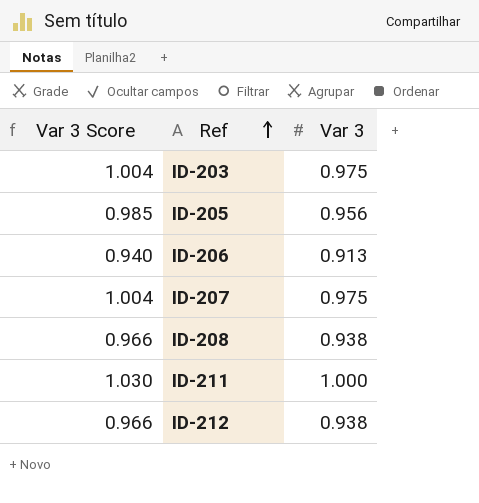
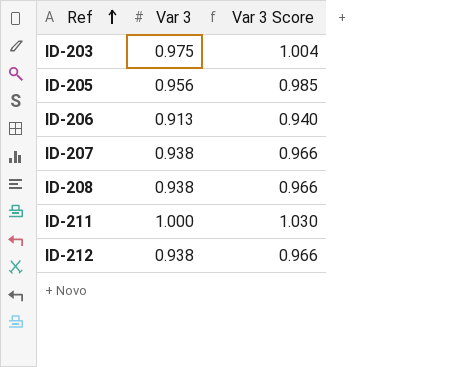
column Var 3 Score | position: 1 -> 3
ID-207 | Var 3: 0.975 -> 0.938
ID-207 | Var 3 Score: 1.004 -> 0.966

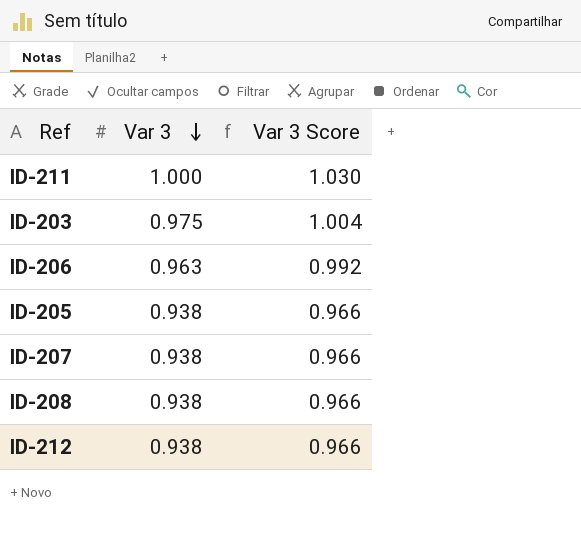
row order: Ref ascending -> Var 3 descending
ID-206 | Var 3: 0.913 -> 0.963
ID-206 | Var 3 Score: 0.940 -> 0.992
ID-205 | Var 3: 0.956 -> 0.938
ID-205 | Var 3 Score: 0.985 -> 0.966

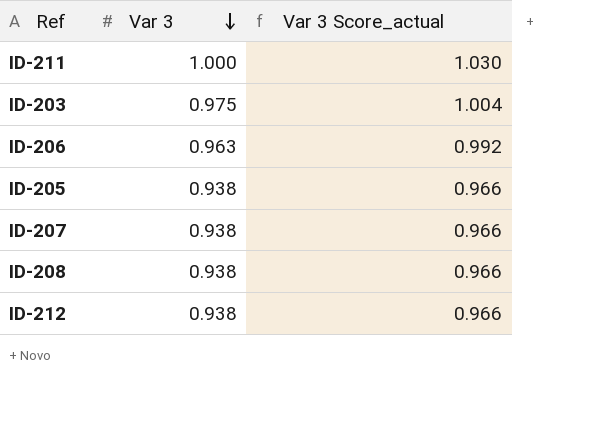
column name: Var 3 Score -> Var 3 Score_actual

